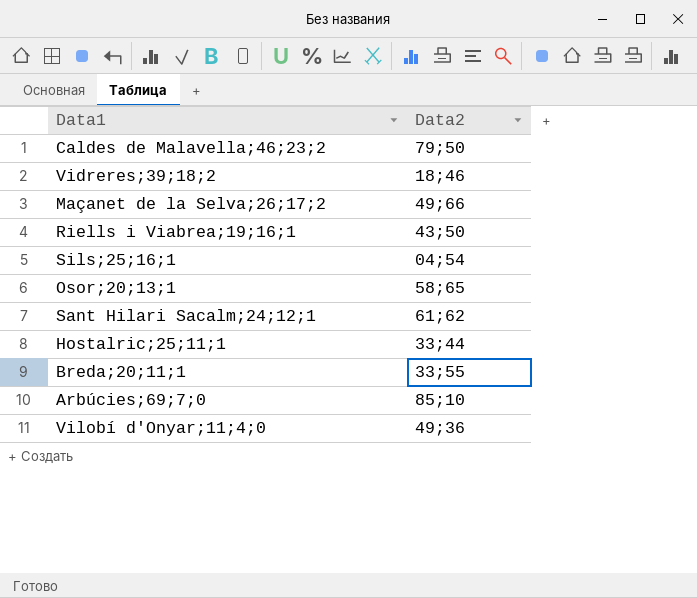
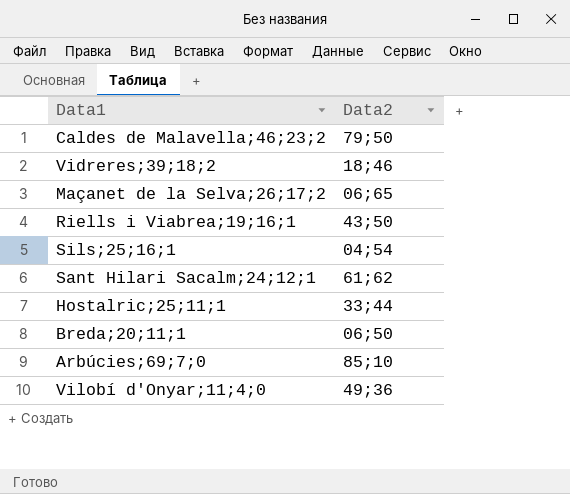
row Osor;20;13;1: 58;65 -> none
Maçanet de la Selva;26;17;2 | Data2: 49;66 -> 06;65
Breda;20;11;1 | Data2: 33;55 -> 06;50

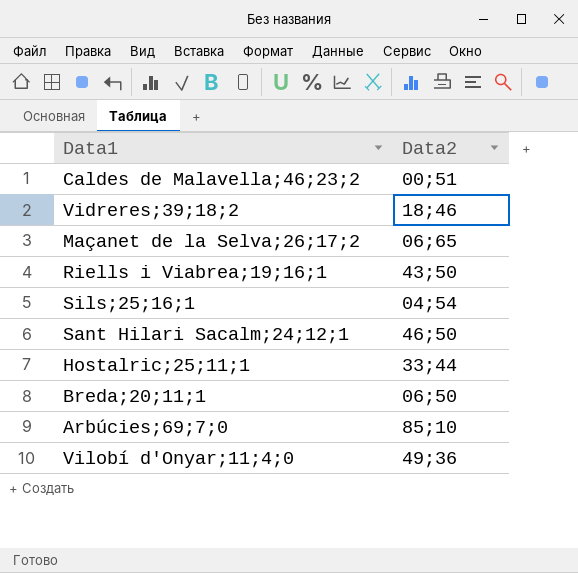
Caldes de Malavella;46;23;2 | Data2: 79;50 -> 00;51
Sant Hilari Sacalm;24;12;1 | Data2: 61;62 -> 46;50

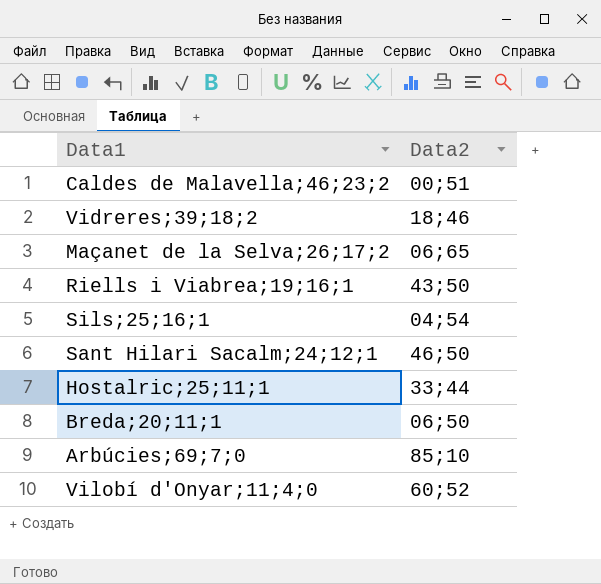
Vilobí d'Onyar;11;4;0 | Data2: 49;36 -> 60;52

